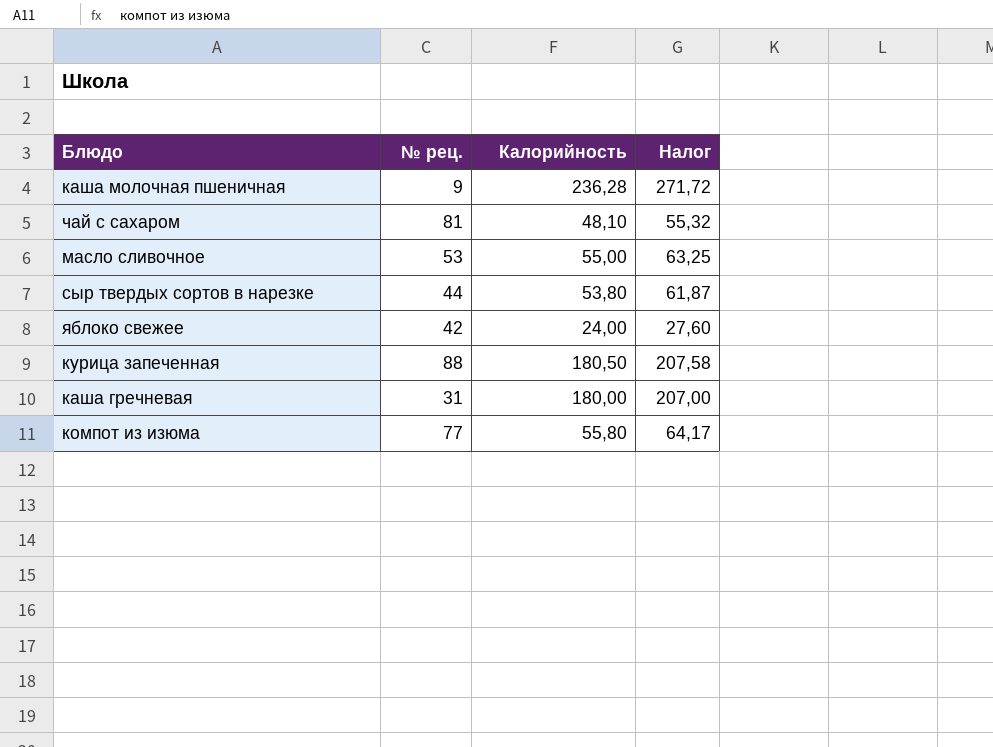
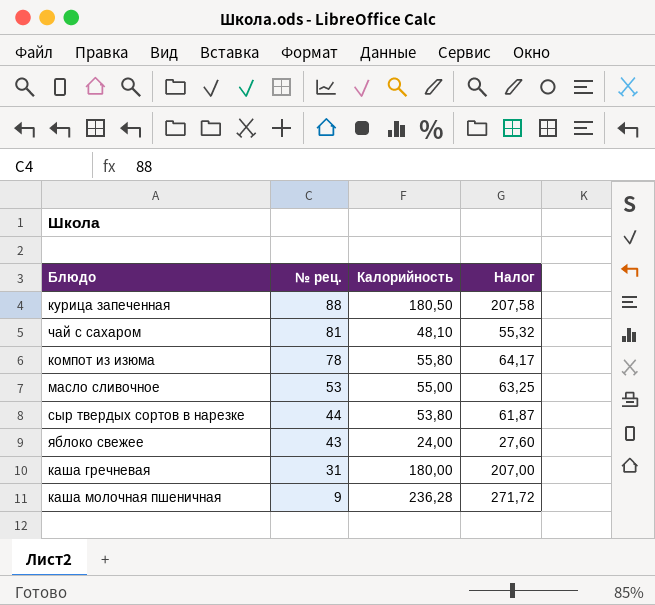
row order: none -> № рец. descending
компот из изюма | № рец.: 77 -> 78
яблоко свежее | № рец.: 42 -> 43

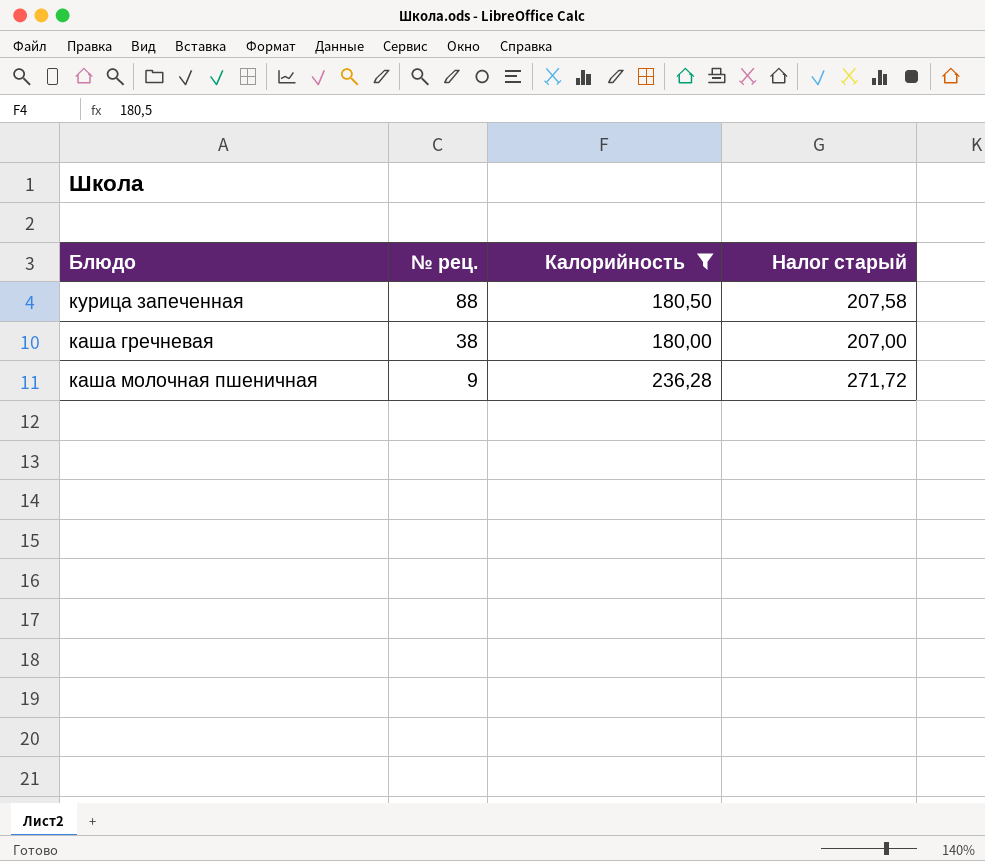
filter: none -> Калорийность >= 180,00
column name: Налог -> Налог старый
каша гречневая | № рец.: 31 -> 38

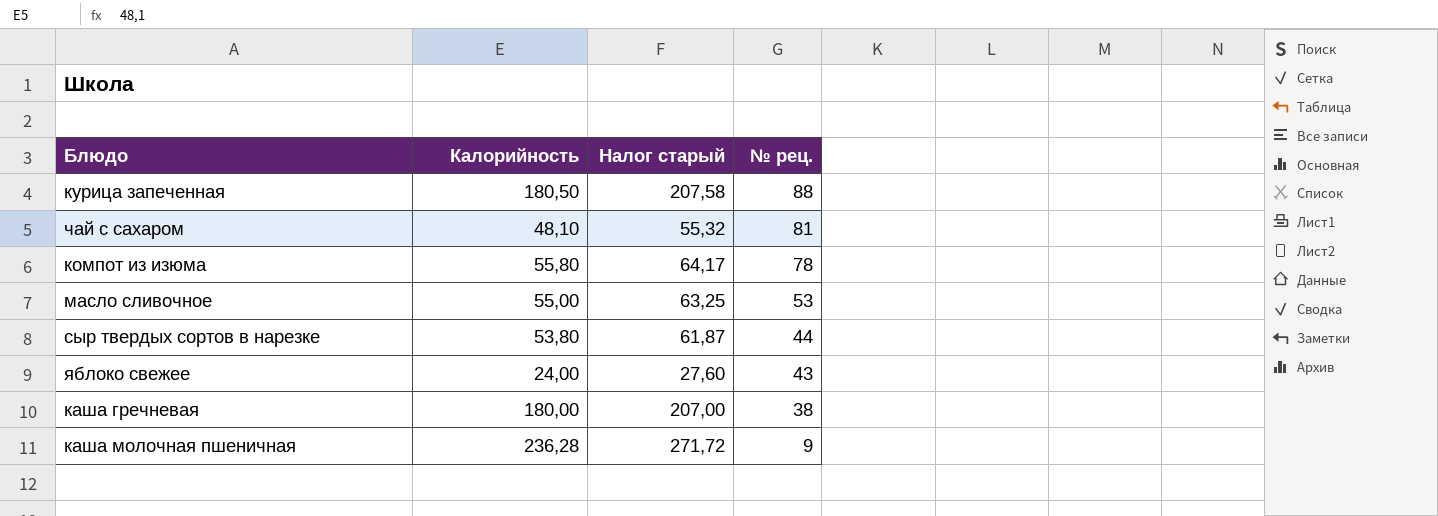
filter: Калорийность >= 180,00 -> none
column № рец. | position: 2 -> 4

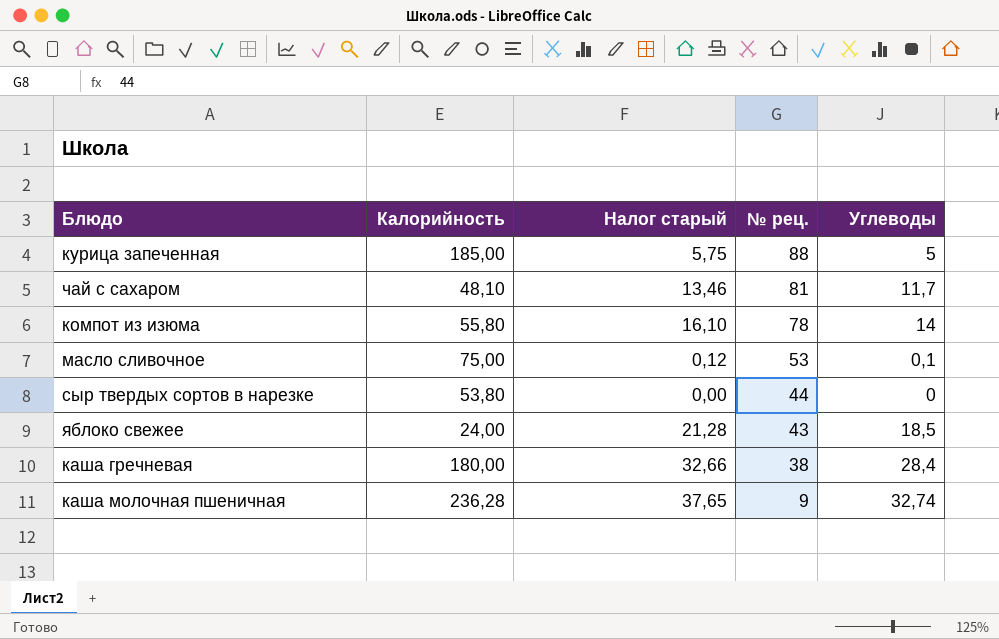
column Налог старый | formula: [Калорийность] * 1,15 -> [Углеводы] * 1,15
column Углеводы | position: none -> 5
курица запеченная | Калорийность: 180,50 -> 185,00
масло сливочное | Калорийность: 55,00 -> 75,00

